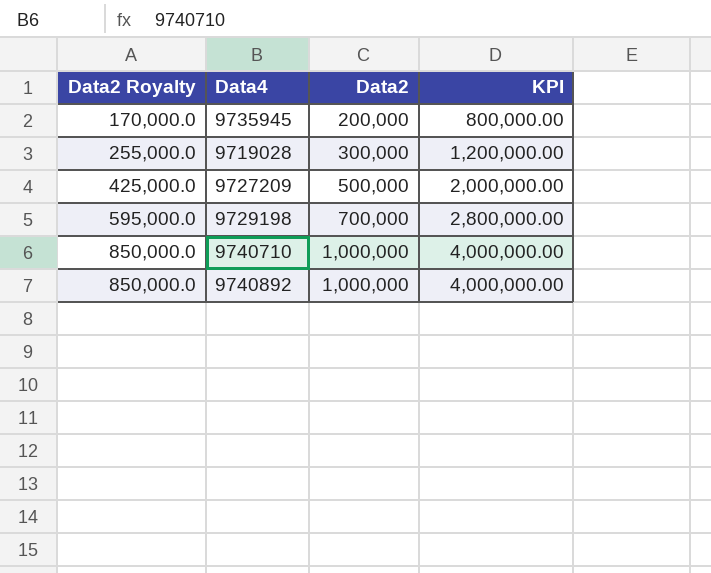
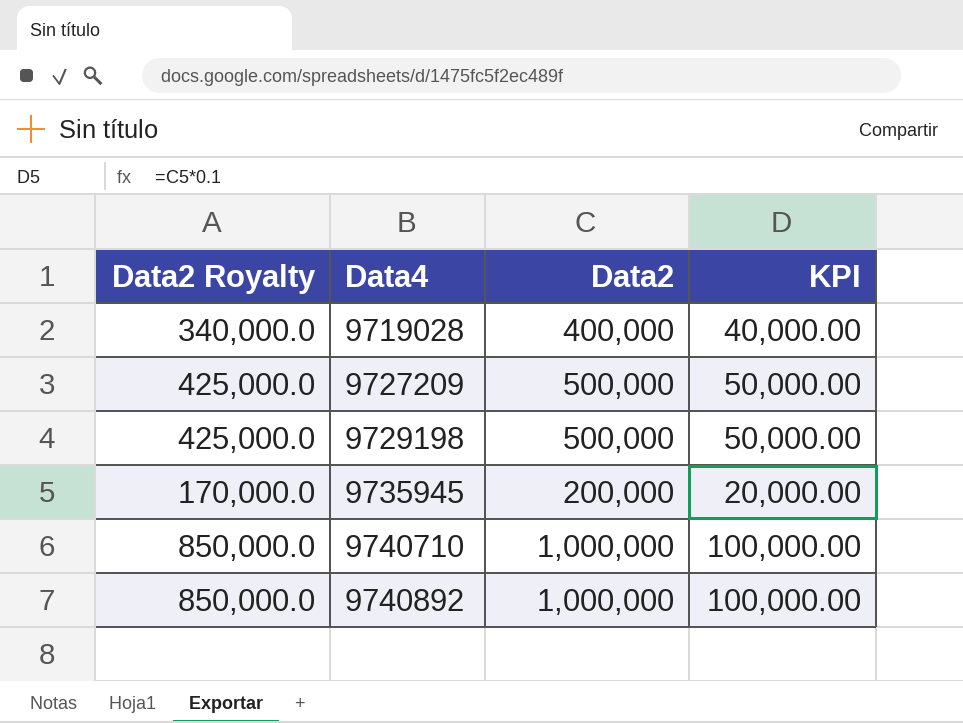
row order: Data2 Royalty ascending -> Data4 ascending
column KPI | formula: [Data2] * 4 -> [Data2] * 0.1
9719028 | Data2 Royalty: 255,000.0 -> 340,000.0
9719028 | Data2: 300,000 -> 400,000
9729198 | Data2 Royalty: 595,000.0 -> 425,000.0
9729198 | Data2: 700,000 -> 500,000

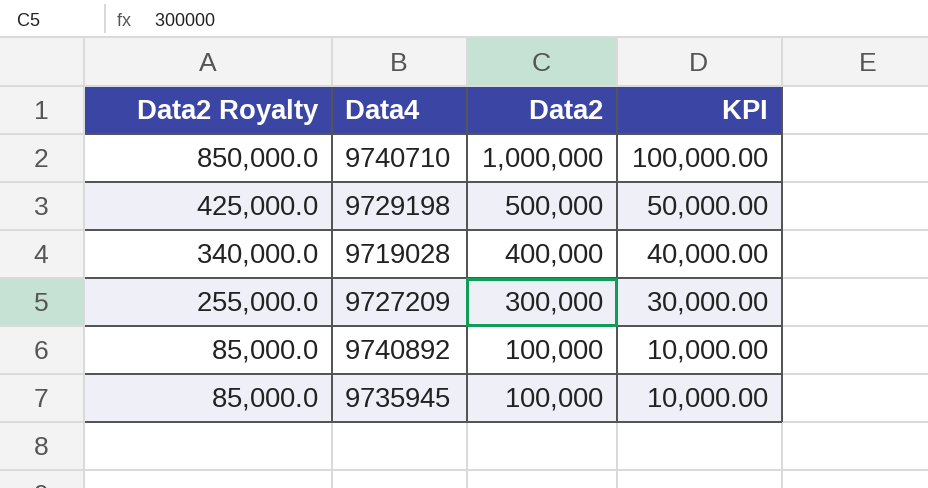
row order: Data4 ascending -> Data2 Royalty descending
9727209 | Data2 Royalty: 425,000.0 -> 255,000.0
9727209 | Data2: 500,000 -> 300,000
9727209 | KPI: 50,000.00 -> 30,000.00
9740892 | Data2 Royalty: 850,000.0 -> 85,000.0
9740892 | Data2: 1,000,000 -> 100,000
9740892 | KPI: 100,000.00 -> 10,000.00
9735945 | Data2 Royalty: 170,000.0 -> 85,000.0
9735945 | Data2: 200,000 -> 100,000
9735945 | KPI: 20,000.00 -> 10,000.00

